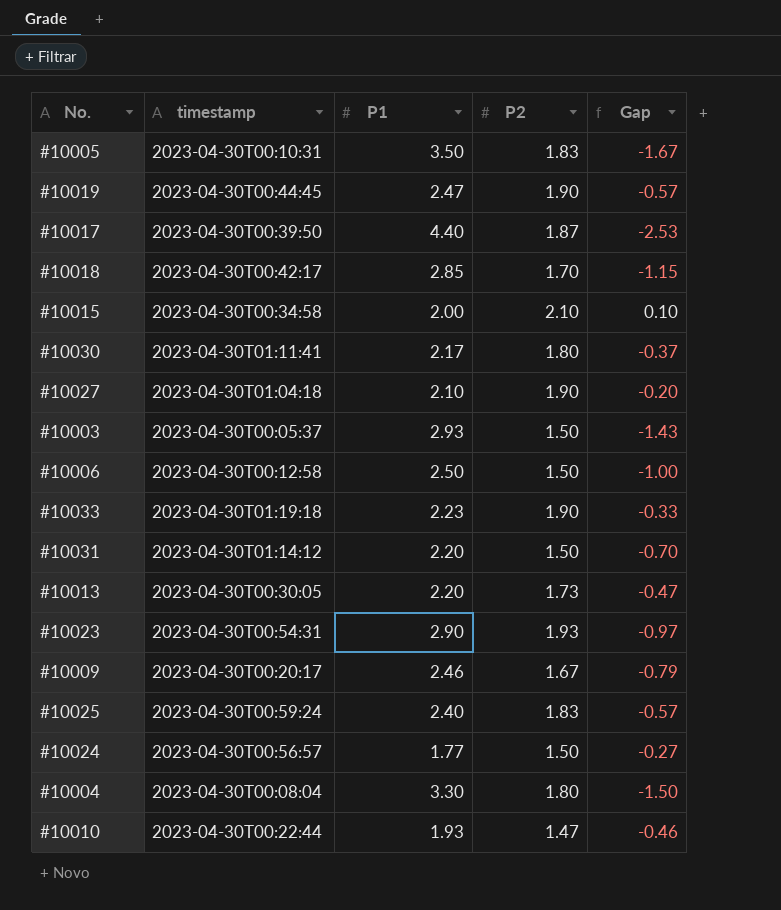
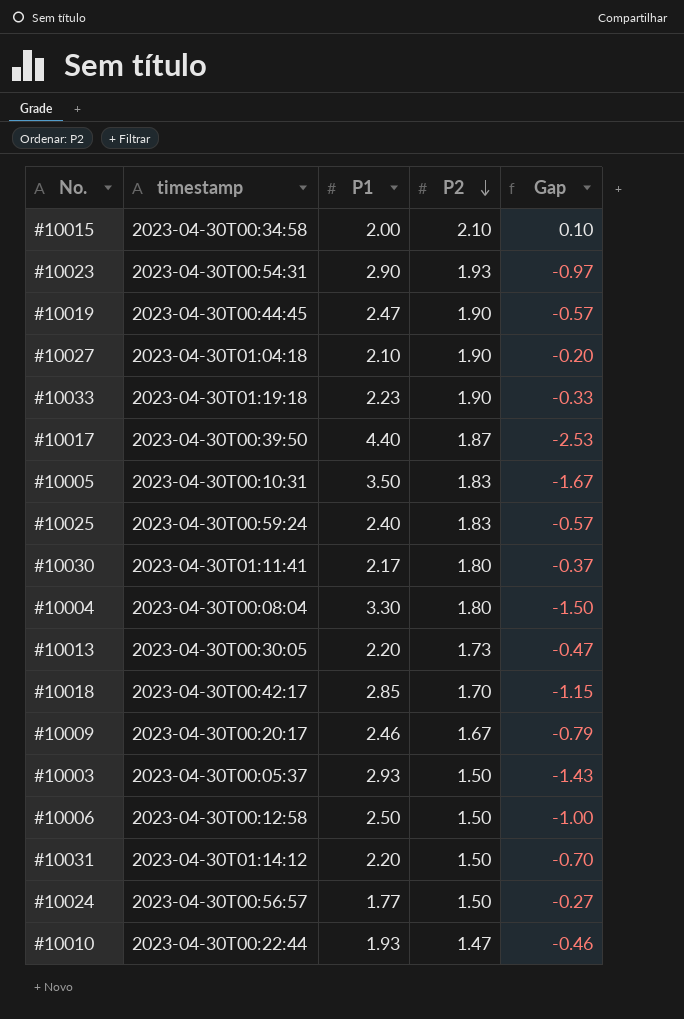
row order: none -> P2 descending

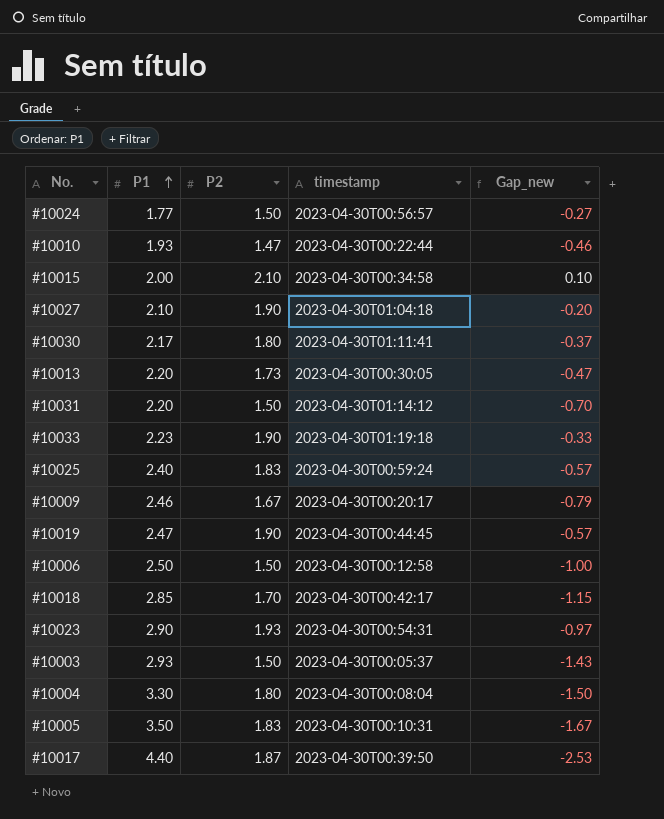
row order: P2 descending -> P1 ascending
column timestamp | position: 2 -> 4
column name: Gap -> Gap_new

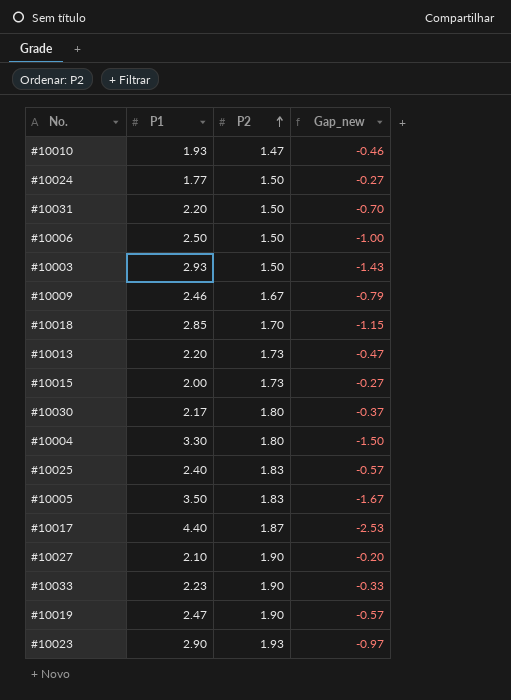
row order: P1 ascending -> P2 ascending
column timestamp | position: 4 -> none
#10015 | P2: 2.10 -> 1.73
#10015 | Gap_new: 0.10 -> -0.27

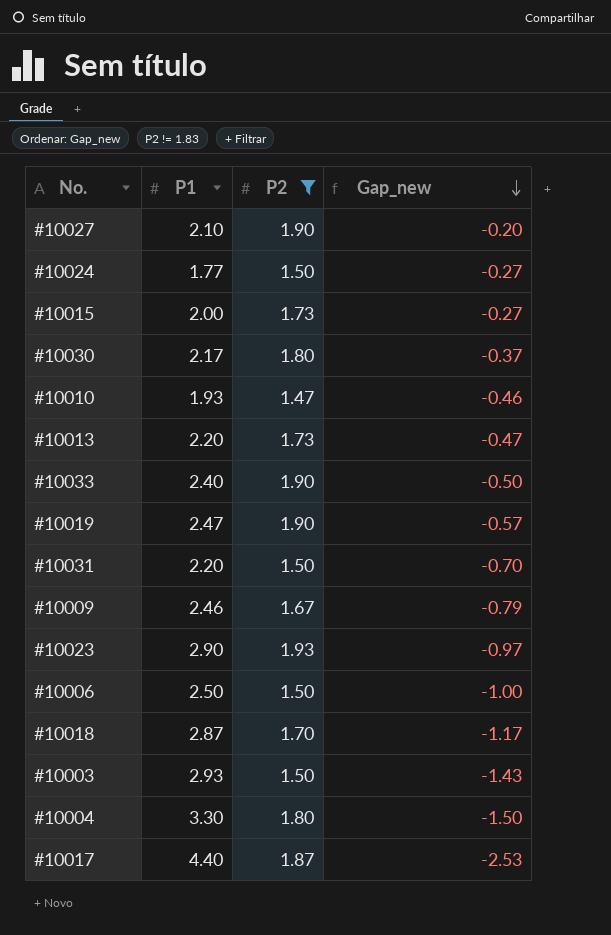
filter: none -> P2 != 1.83
row order: P2 ascending -> Gap_new descending
#10033 | P1: 2.23 -> 2.40
#10033 | Gap_new: -0.33 -> -0.50
#10018 | P1: 2.85 -> 2.87
#10018 | Gap_new: -1.15 -> -1.17

